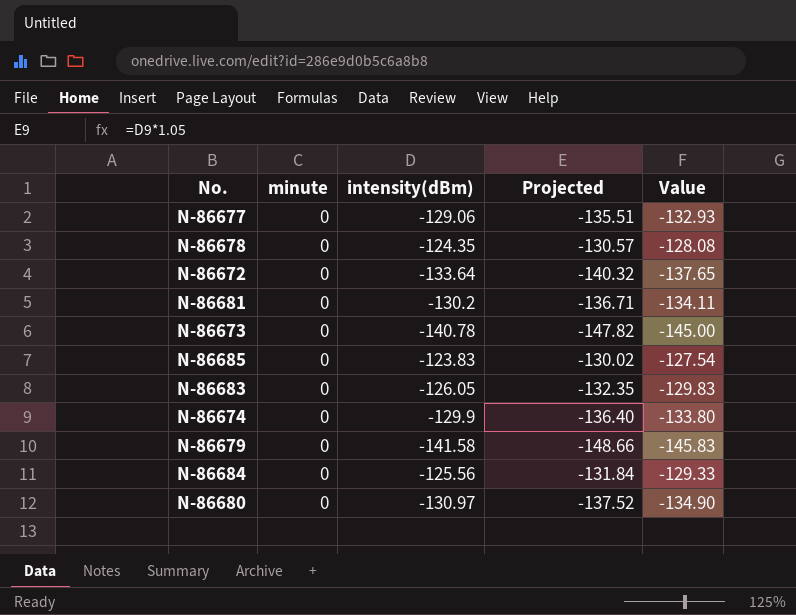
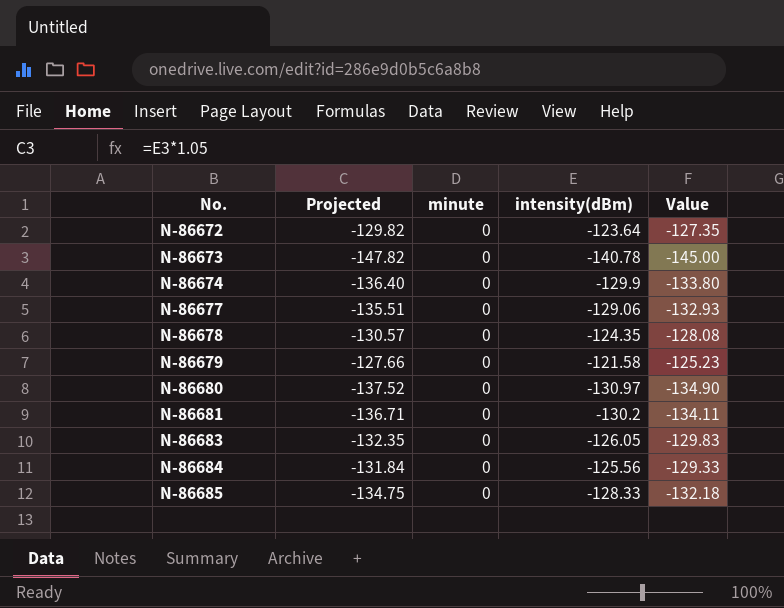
row order: none -> No. ascending
column Projected | position: 4 -> 2
N-86672 | Projected: -140.32 -> -129.82
N-86672 | intensity(dBm): -133.64 -> -123.64
N-86672 | Value: -137.65 -> -127.35
N-86679 | Projected: -148.66 -> -127.66
N-86679 | intensity(dBm): -141.58 -> -121.58
N-86679 | Value: -145.83 -> -125.23
N-86685 | Projected: -130.02 -> -134.75
N-86685 | intensity(dBm): -123.83 -> -128.33
N-86685 | Value: -127.54 -> -132.18

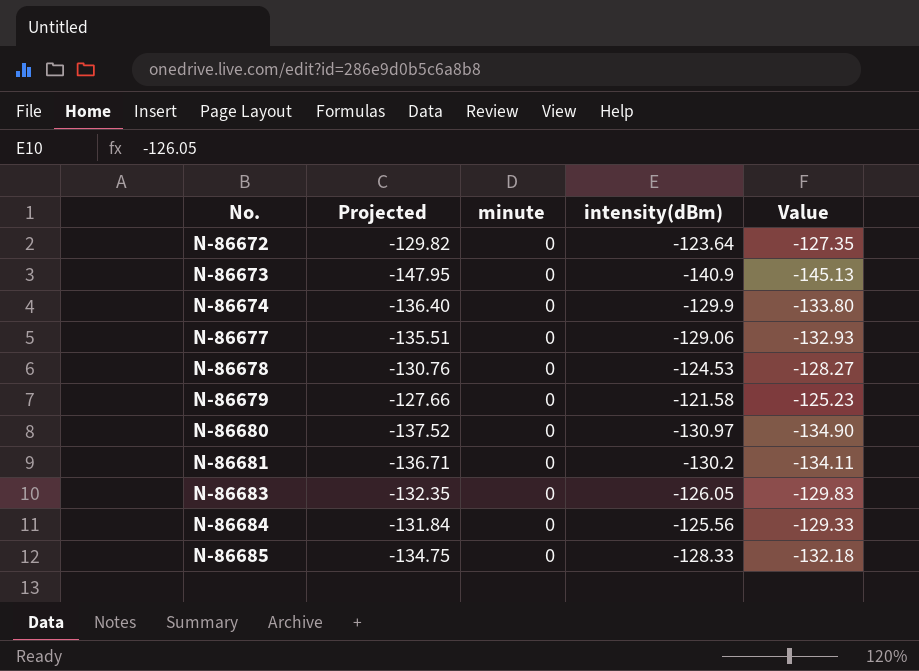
N-86673 | Projected: -147.82 -> -147.95
N-86673 | intensity(dBm): -140.78 -> -140.9
N-86673 | Value: -145.00 -> -145.13
N-86678 | Projected: -130.57 -> -130.76
N-86678 | intensity(dBm): -124.35 -> -124.53
N-86678 | Value: -128.08 -> -128.27

